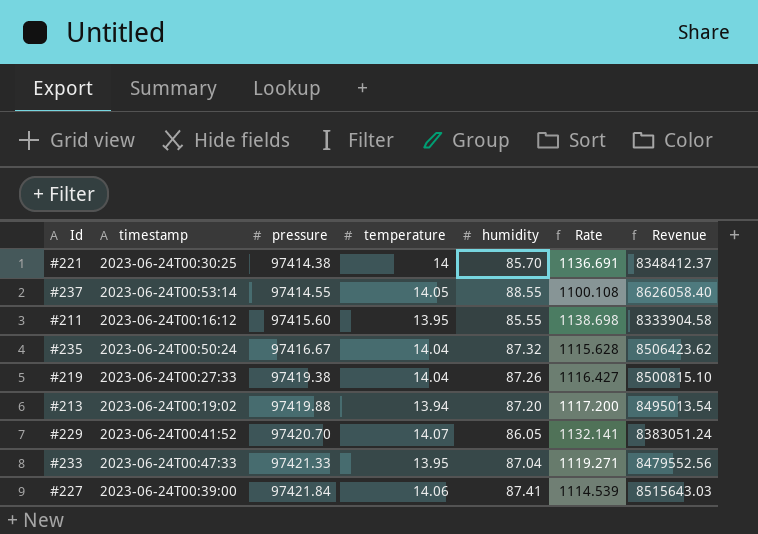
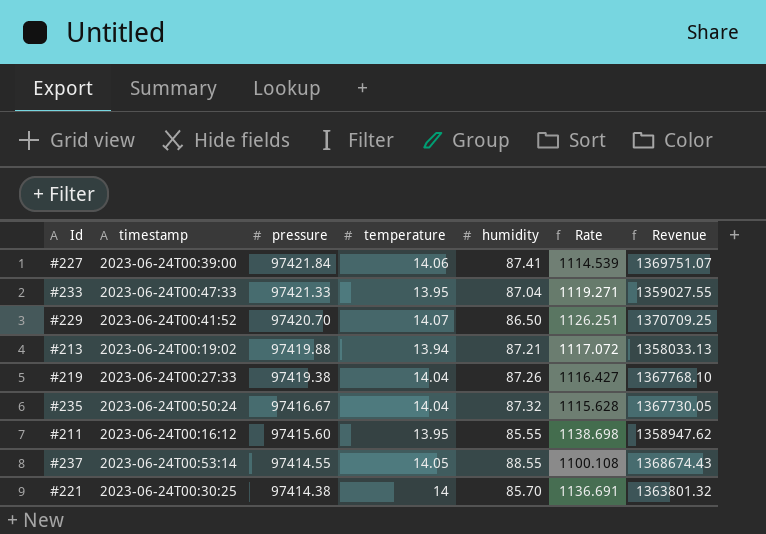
row order: pressure ascending -> pressure descending
column Revenue | formula: [pressure] * [humidity] -> [pressure] * [temperature]
#229 | humidity: 86.05 -> 86.50
#229 | Rate: 1132.141 -> 1126.251
#213 | humidity: 87.20 -> 87.21
#213 | Rate: 1117.200 -> 1117.072

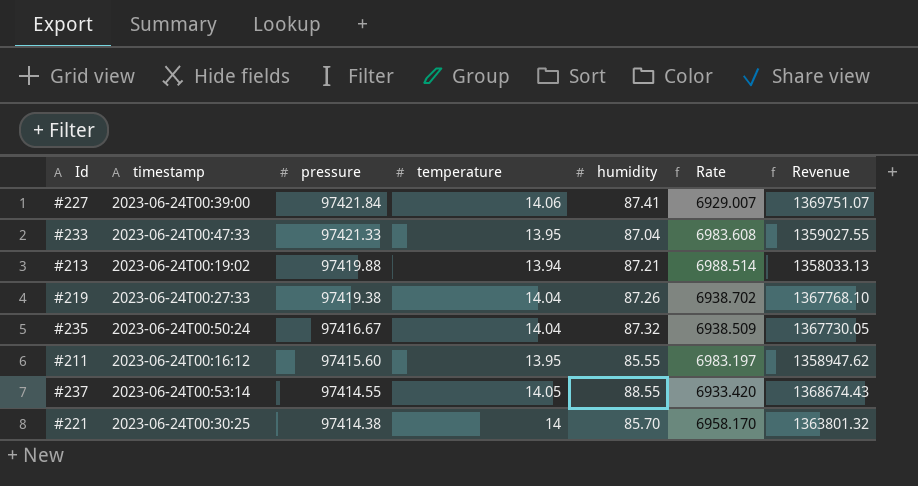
column Rate | formula: [pressure] / [humidity] -> [pressure] / [temperature]
row #229: 2023-06-24T00:41:52 | 97420.70 | 14.07 | 86.50 | 1126.251 | 1370709.25 -> none

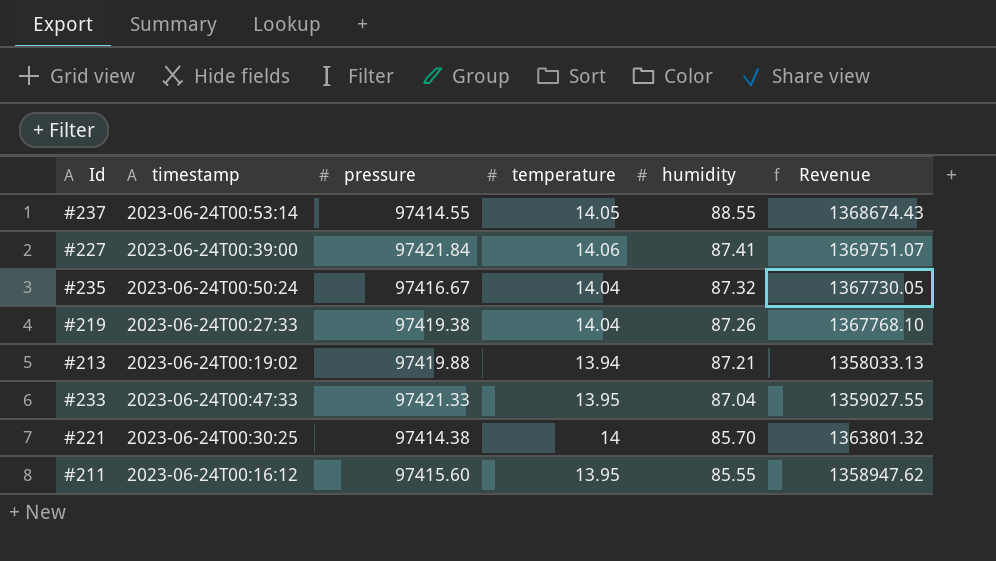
row order: pressure descending -> humidity descending
column Rate | formula: [pressure] / [temperature] -> none

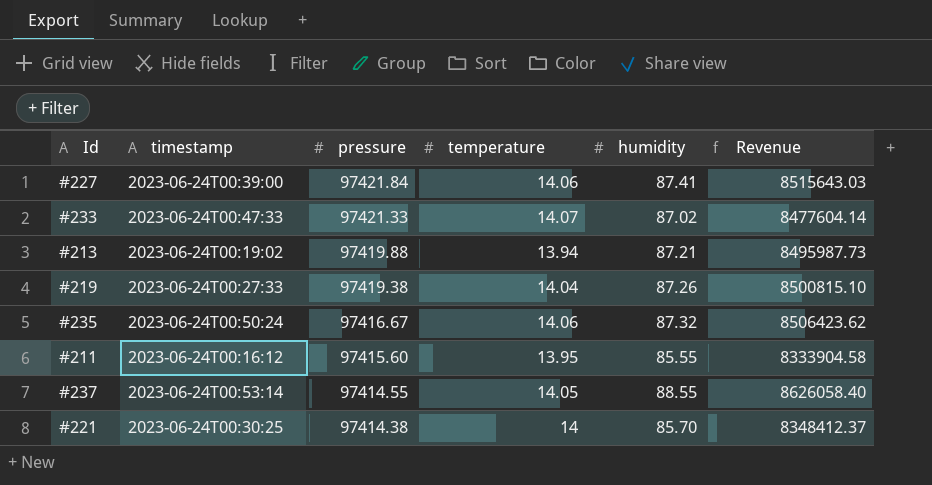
row order: humidity descending -> pressure descending
column Revenue | formula: [pressure] * [temperature] -> [pressure] * [humidity]
#233 | temperature: 13.95 -> 14.07
#233 | humidity: 87.04 -> 87.02
#235 | temperature: 14.04 -> 14.06

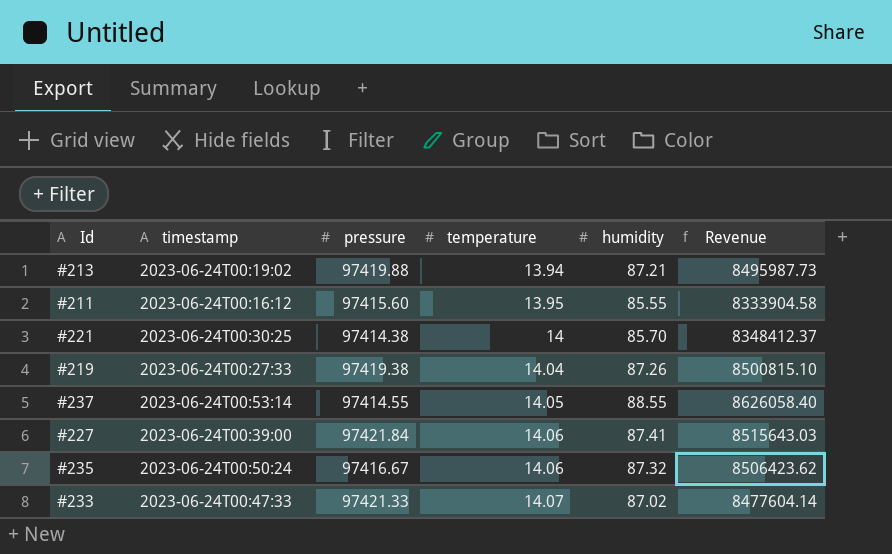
row order: pressure descending -> temperature ascending

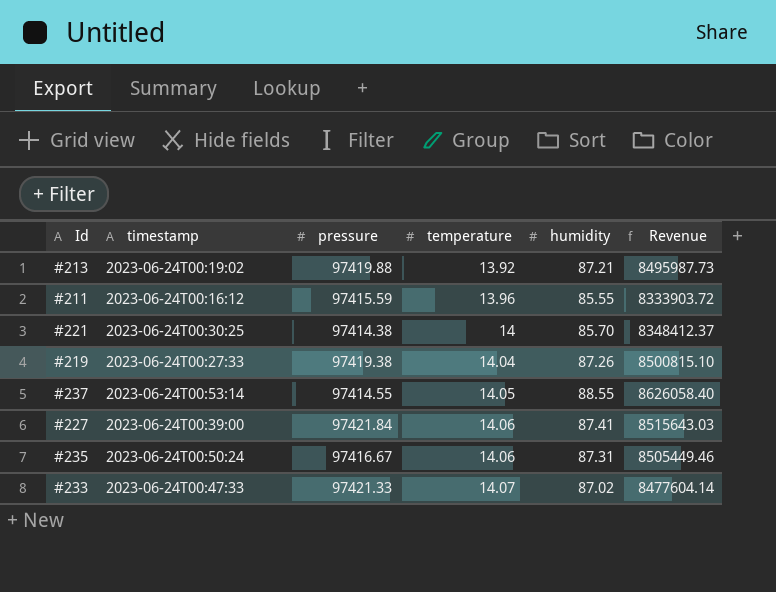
#213 | temperature: 13.94 -> 13.92
#211 | pressure: 97415.60 -> 97415.59
#211 | temperature: 13.95 -> 13.96
#211 | Revenue: 8333904.58 -> 8333903.72
#235 | humidity: 87.32 -> 87.31
#235 | Revenue: 8506423.62 -> 8505449.46

